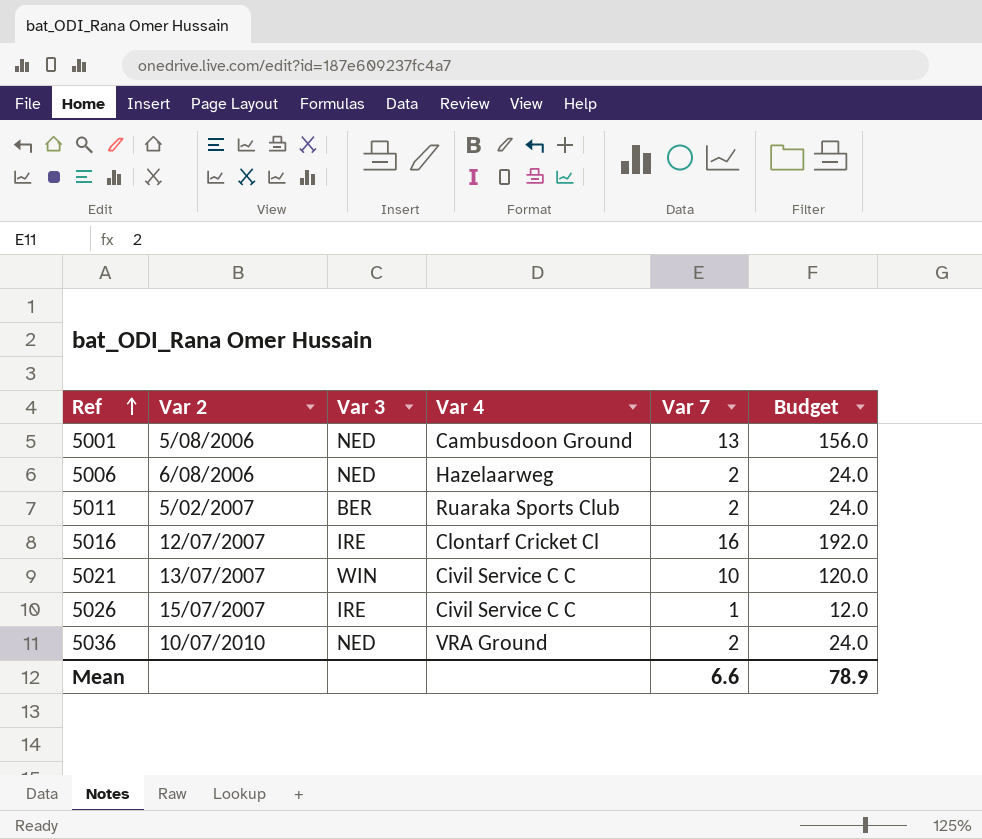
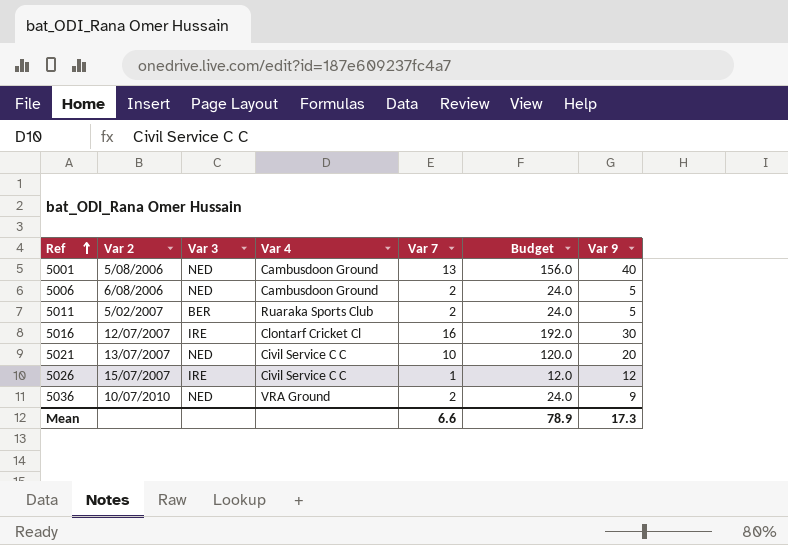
column Var 9 | position: none -> 7
5006 | Var 4: Hazelaarweg -> Cambusdoon Ground
5021 | Var 3: WIN -> NED

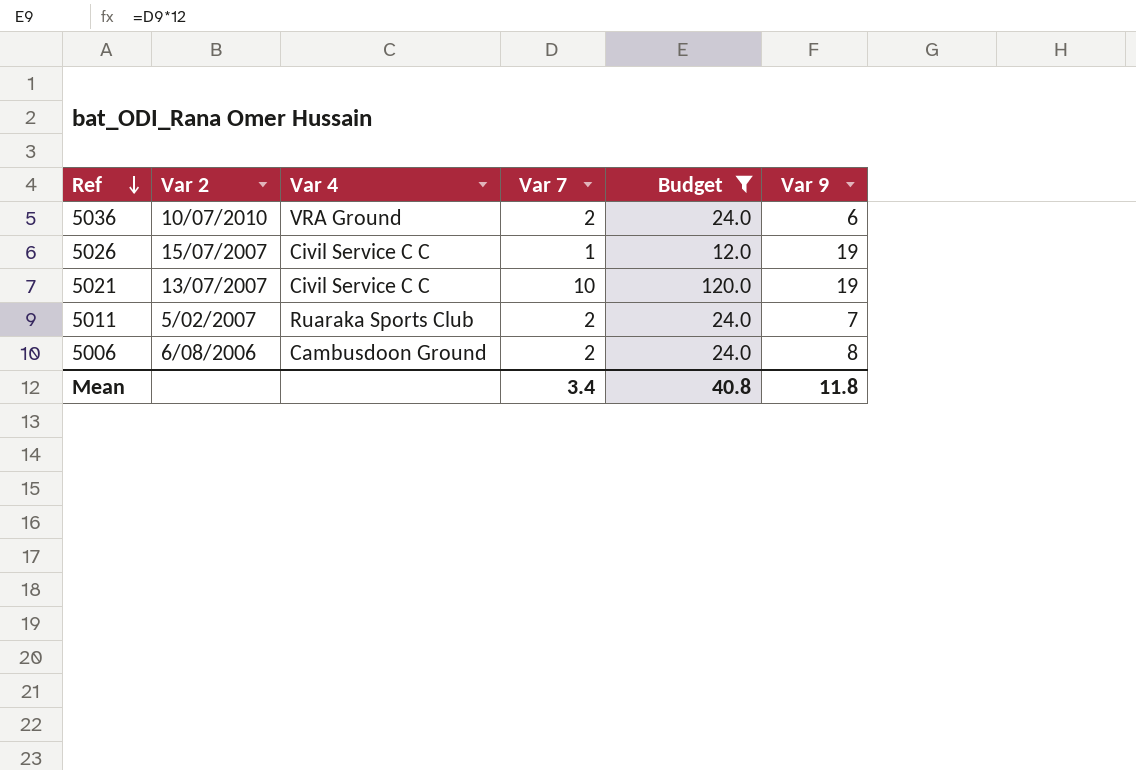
filter: none -> Budget <= 120.0
row order: Ref ascending -> Ref descending
column Var 3 | position: 3 -> none
5036 | Var 9: 9 -> 6
5026 | Var 9: 12 -> 19
5021 | Var 9: 20 -> 19
5011 | Var 9: 5 -> 7
5006 | Var 9: 5 -> 8
Mean | Var 7: 6.6 -> 3.4
Mean | Budget: 78.9 -> 40.8
Mean | Var 9: 17.3 -> 11.8

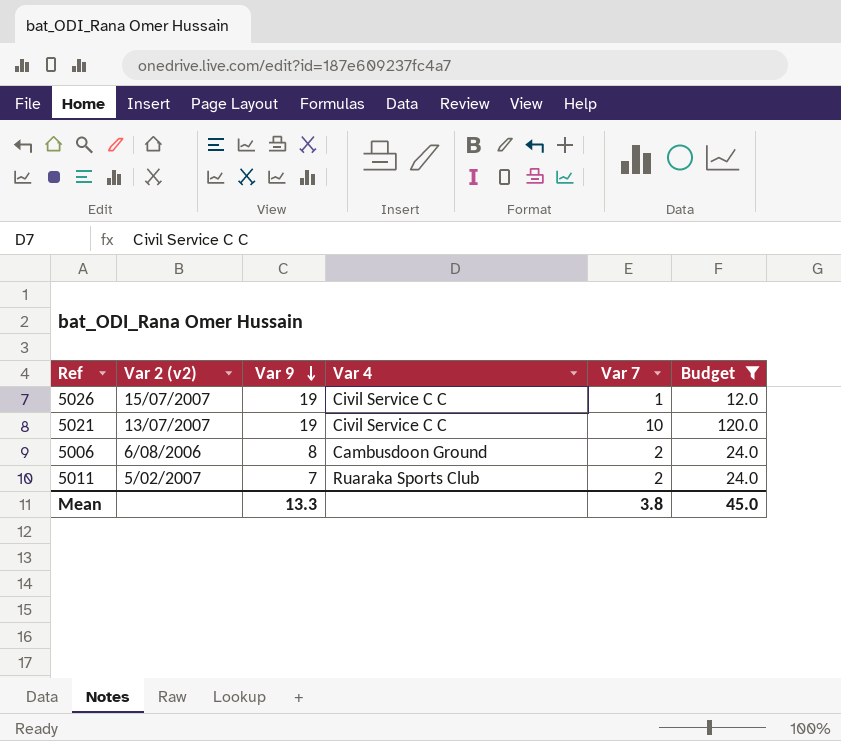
row order: Ref descending -> Var 9 descending
column name: Var 2 -> Var 2 (v2)
column Var 9 | position: 6 -> 3
row 5036: 10/07/2010 | VRA Ground | 2 | 24.0 | 6 -> none
Mean | Var 9: 11.8 -> 13.3
Mean | Var 7: 3.4 -> 3.8
Mean | Budget: 40.8 -> 45.0

